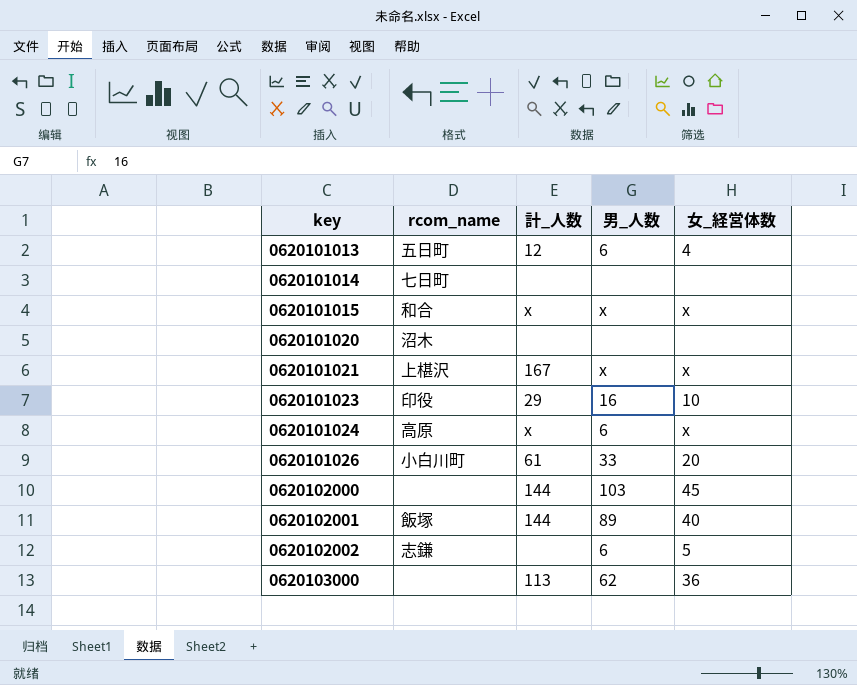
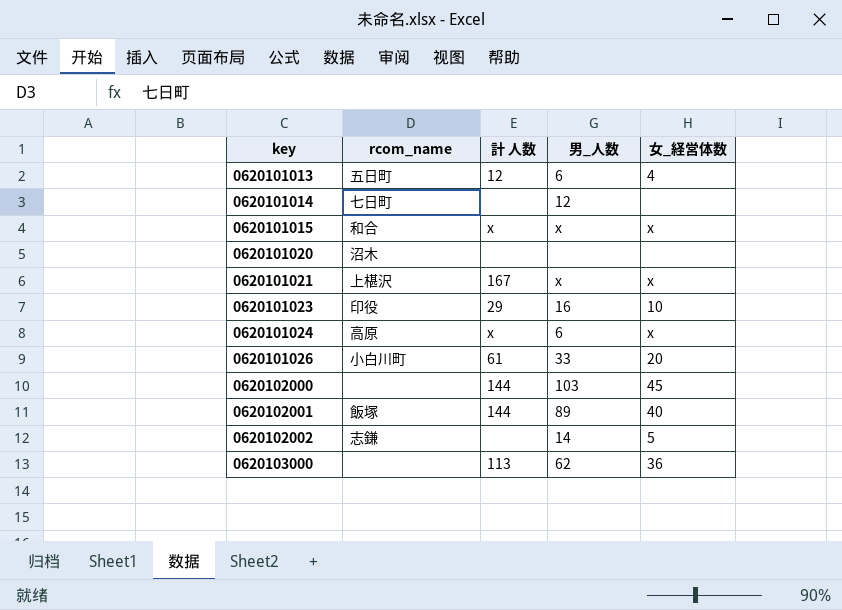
column name: 計_人数 -> 計 人数
0620101014 | 男_人数: none -> 12
0620102002 | 男_人数: 6 -> 14

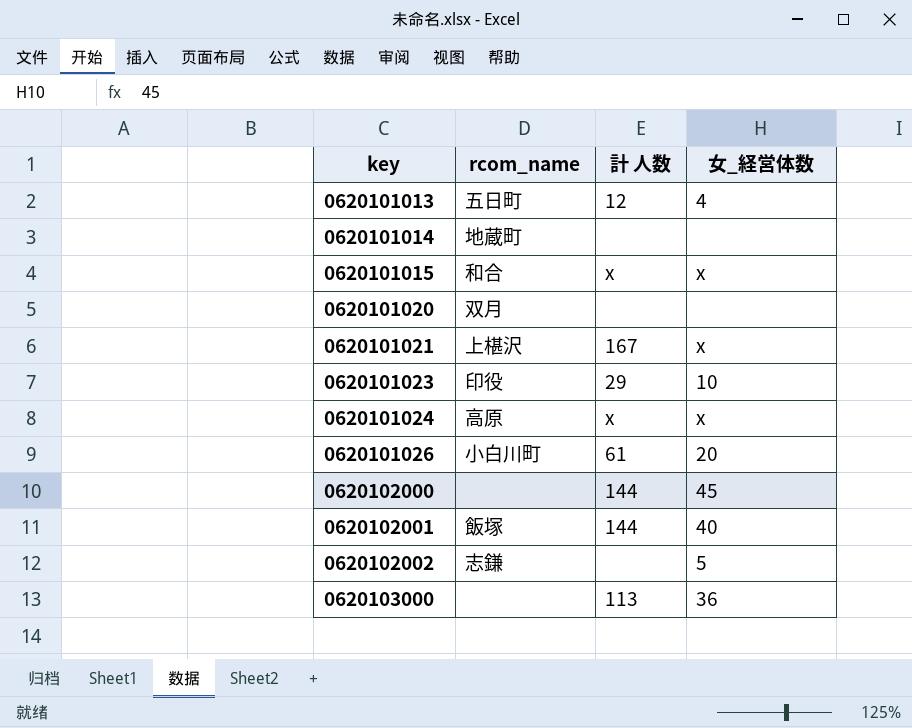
column 男_人数 | position: 4 -> none
0620101014 | rcom_name: 七日町 -> 地蔵町
0620101020 | rcom_name: 沼木 -> 双月

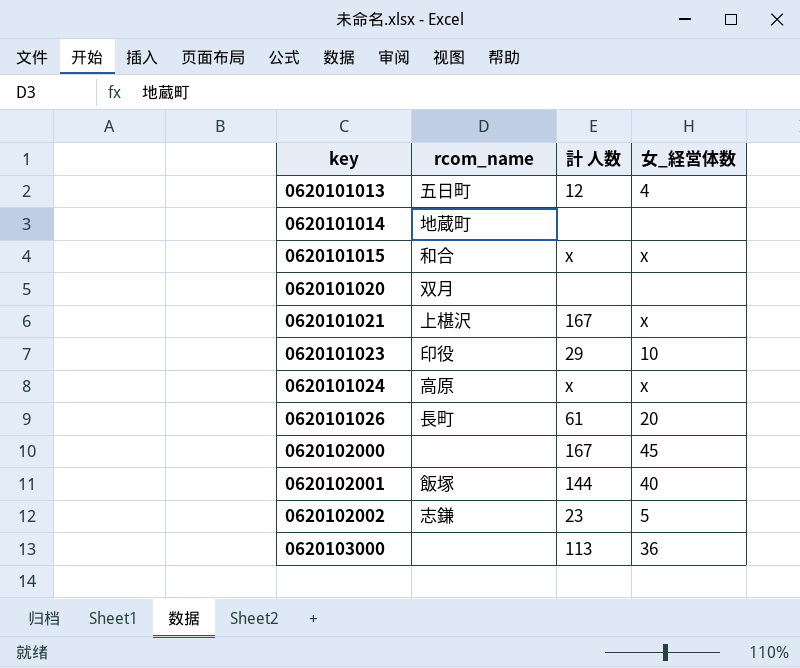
0620101026 | rcom_name: 小白川町 -> 長町
0620102000 | 計 人数: 144 -> 167
0620102002 | 計 人数: none -> 23

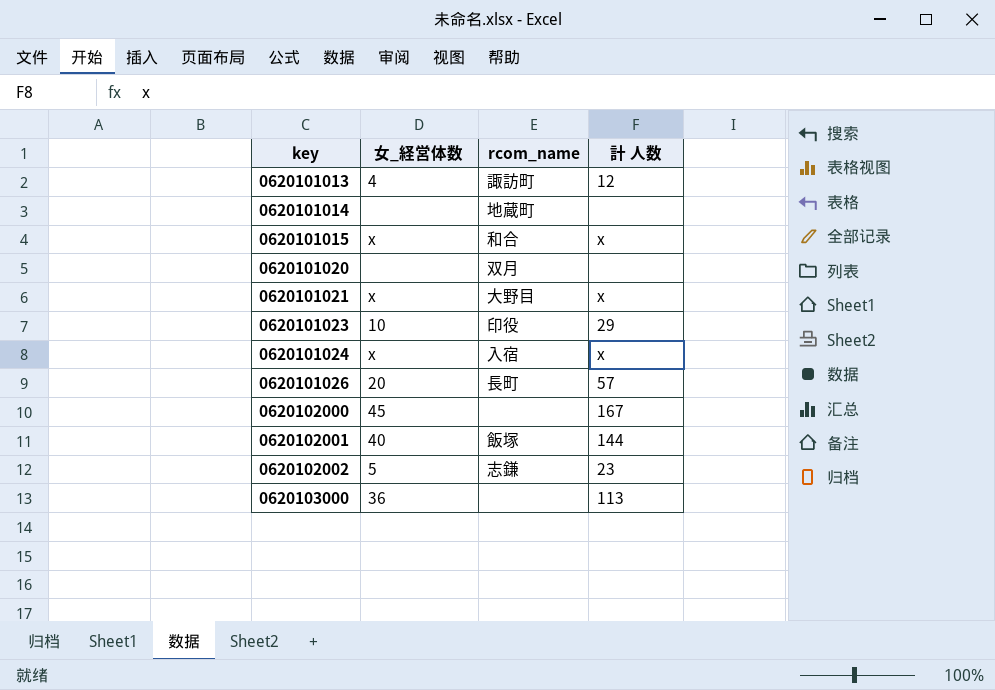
column 女_経営体数 | position: 4 -> 2
0620101013 | rcom_name: 五日町 -> 諏訪町
0620101021 | rcom_name: 上椹沢 -> 大野目
0620101021 | 計 人数: 167 -> x
0620101024 | rcom_name: 高原 -> 入宿
0620101026 | 計 人数: 61 -> 57

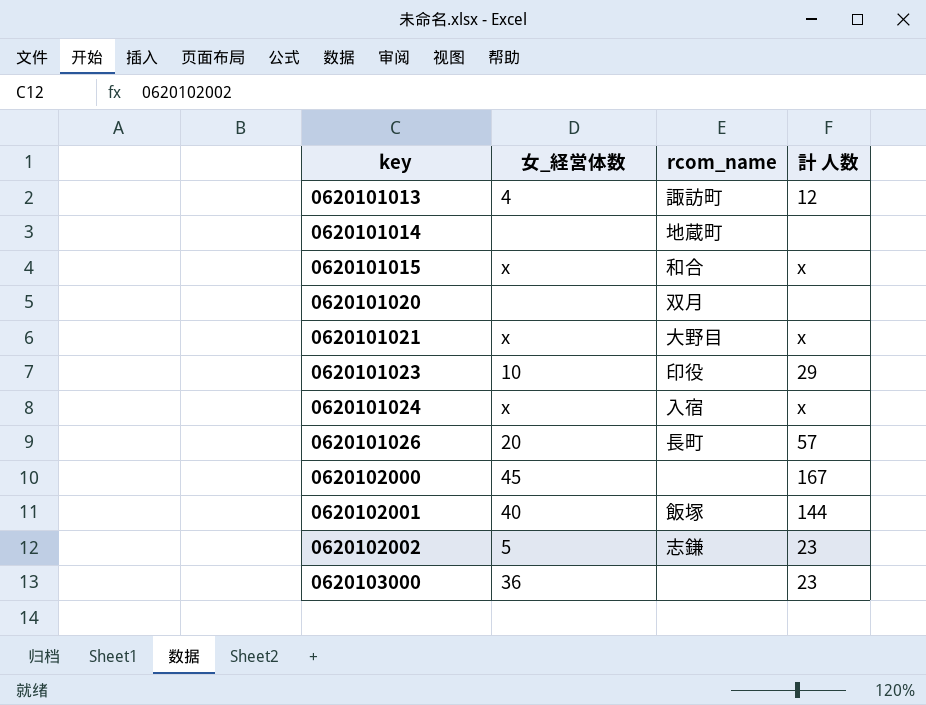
0620103000 | 計 人数: 113 -> 23

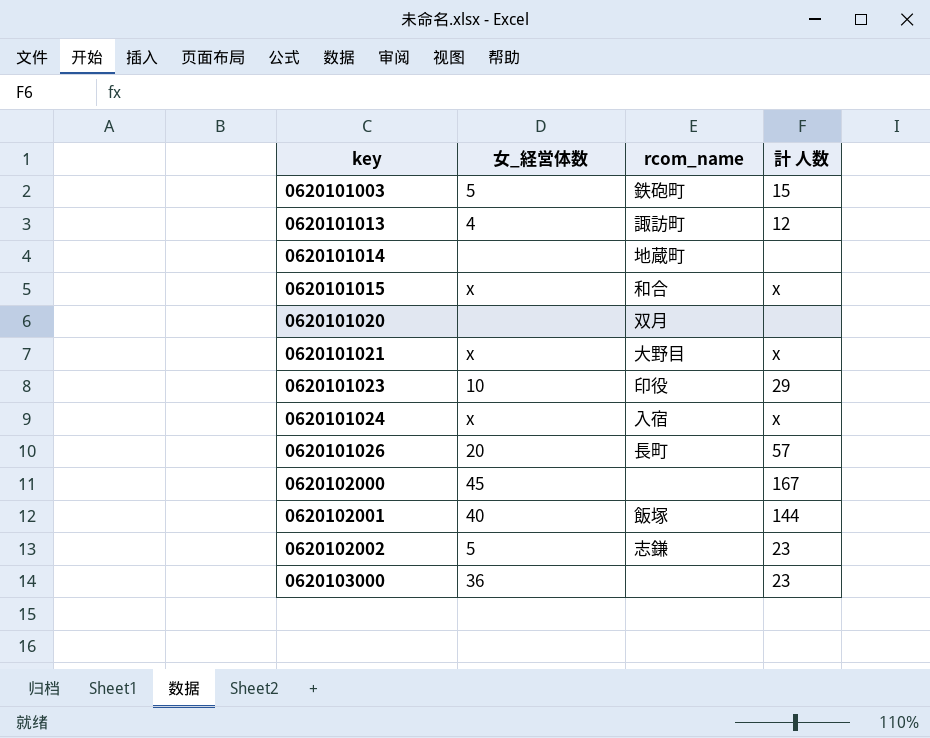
row 0620101003: none -> 5 | 鉄砲町 | 15

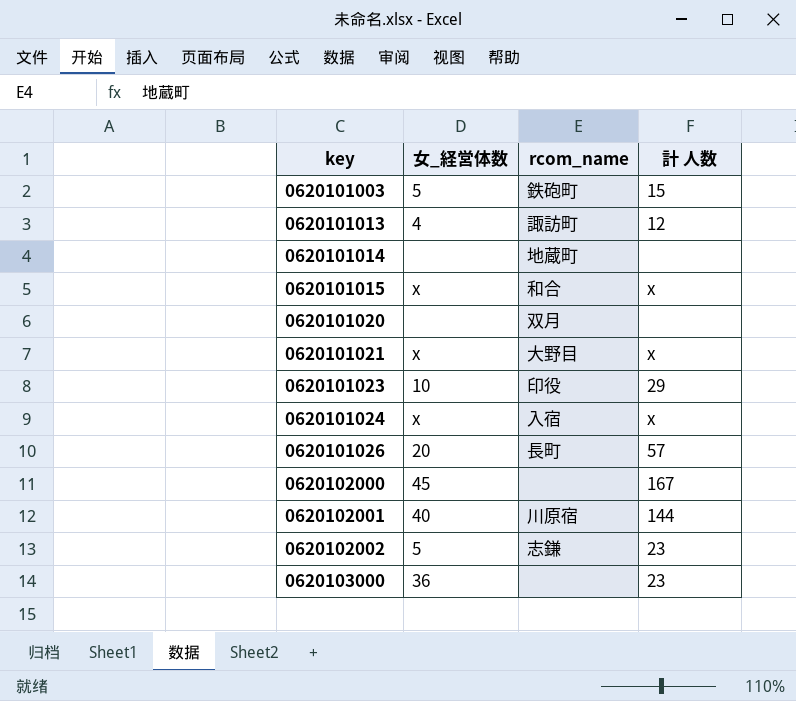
0620102001 | rcom_name: 飯塚 -> 川原宿

